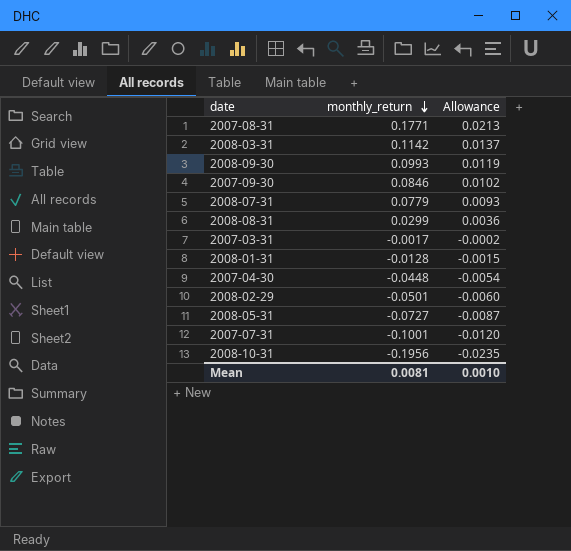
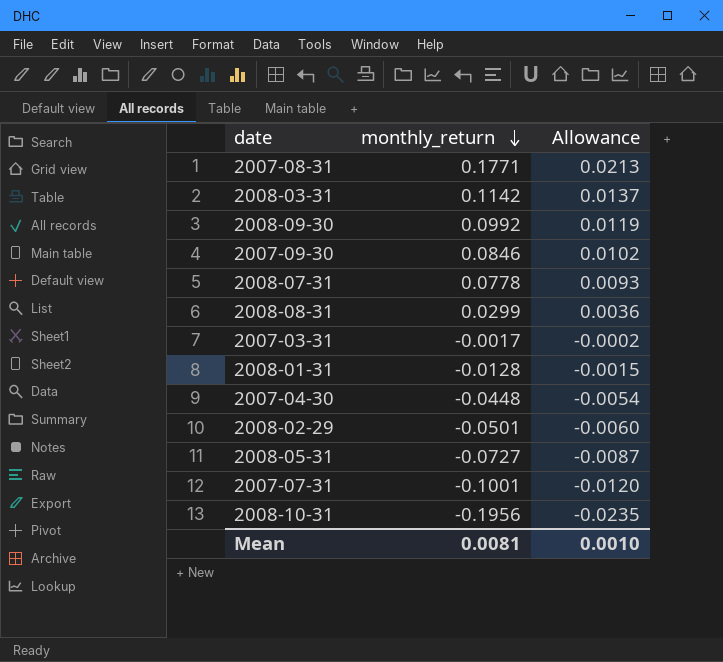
2008-09-30 | monthly_return: 0.0993 -> 0.0992
2008-07-31 | monthly_return: 0.0779 -> 0.0778

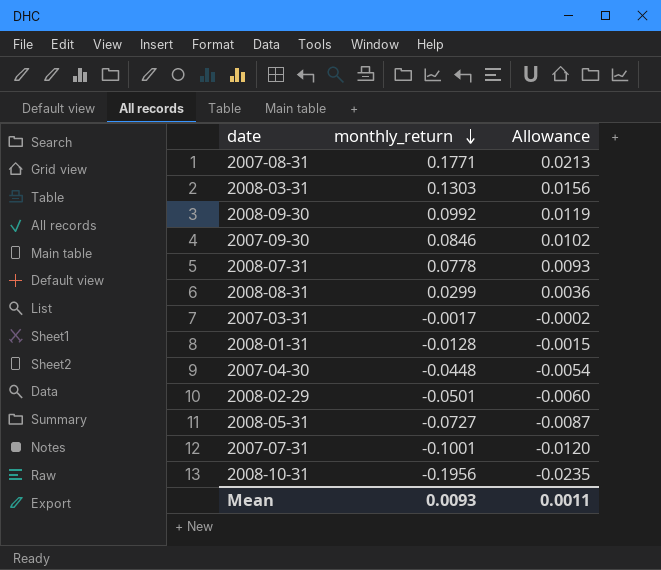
2008-03-31 | monthly_return: 0.1142 -> 0.1303
2008-03-31 | Allowance: 0.0137 -> 0.0156
Mean | monthly_return: 0.0081 -> 0.0093
Mean | Allowance: 0.0010 -> 0.0011

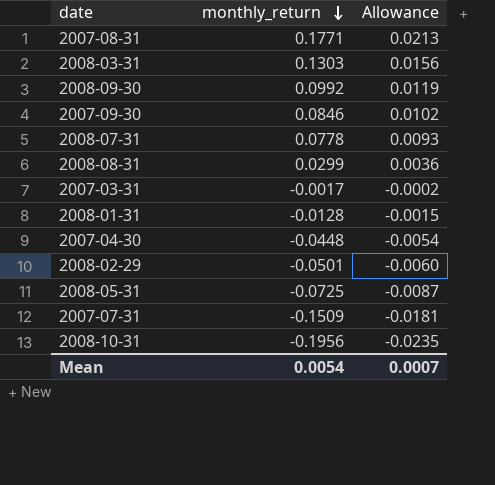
2008-05-31 | monthly_return: -0.0727 -> -0.0725
2007-07-31 | monthly_return: -0.1001 -> -0.1509
2007-07-31 | Allowance: -0.0120 -> -0.0181
Mean | monthly_return: 0.0093 -> 0.0054
Mean | Allowance: 0.0011 -> 0.0007

